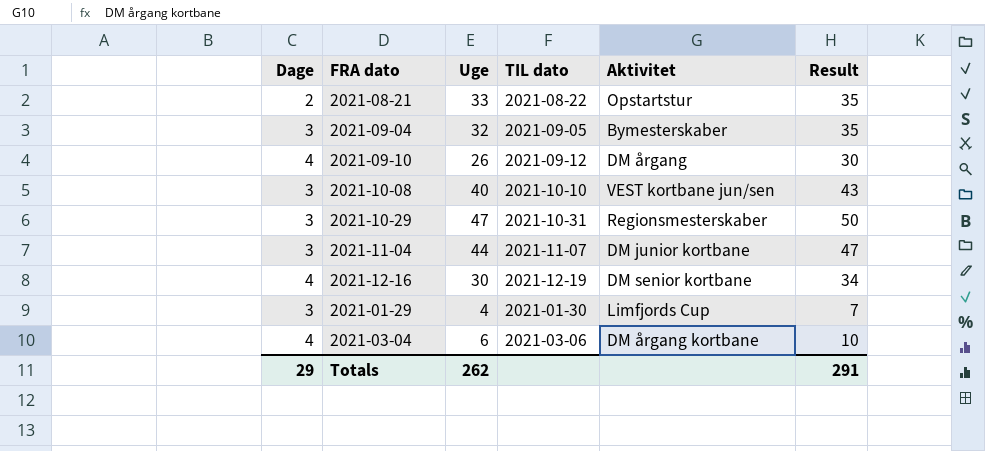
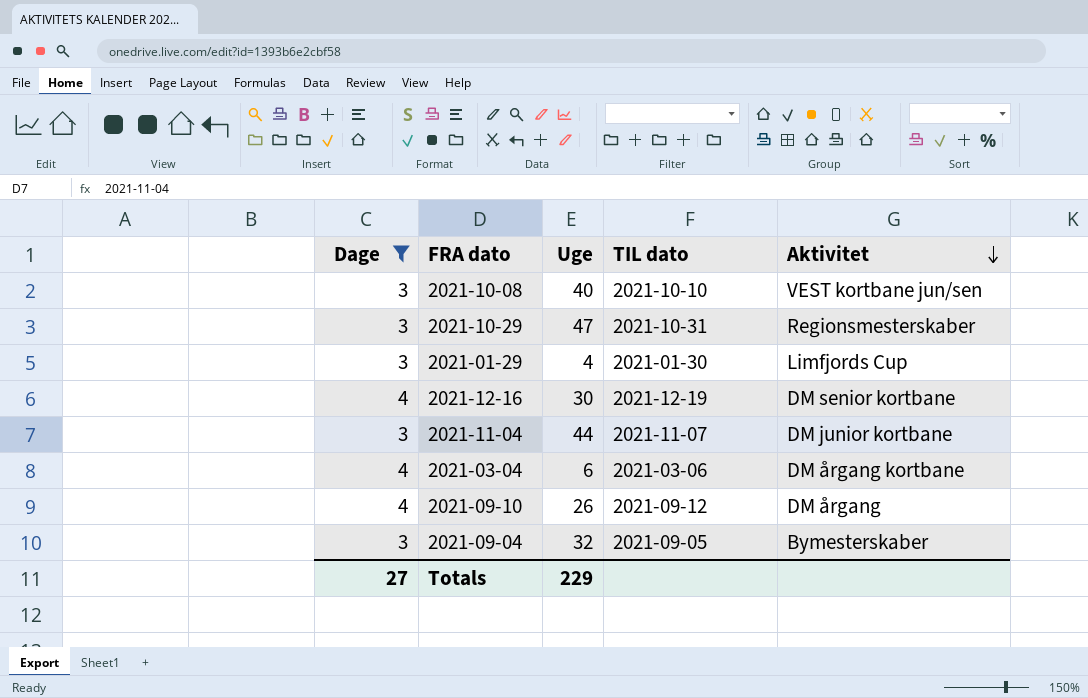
filter: none -> Dage != 2
row order: none -> Aktivitet descending
column Result | formula: [Dage] + [Uge] -> none
Totals | Dage: 29 -> 27
Totals | Uge: 262 -> 229

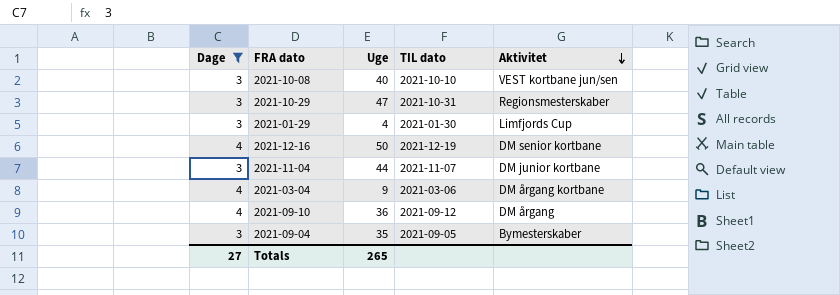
2021-12-16 | Uge: 30 -> 50
2021-03-04 | Uge: 6 -> 9
2021-09-10 | Uge: 26 -> 36
2021-09-04 | Uge: 32 -> 35
Totals | Uge: 229 -> 265

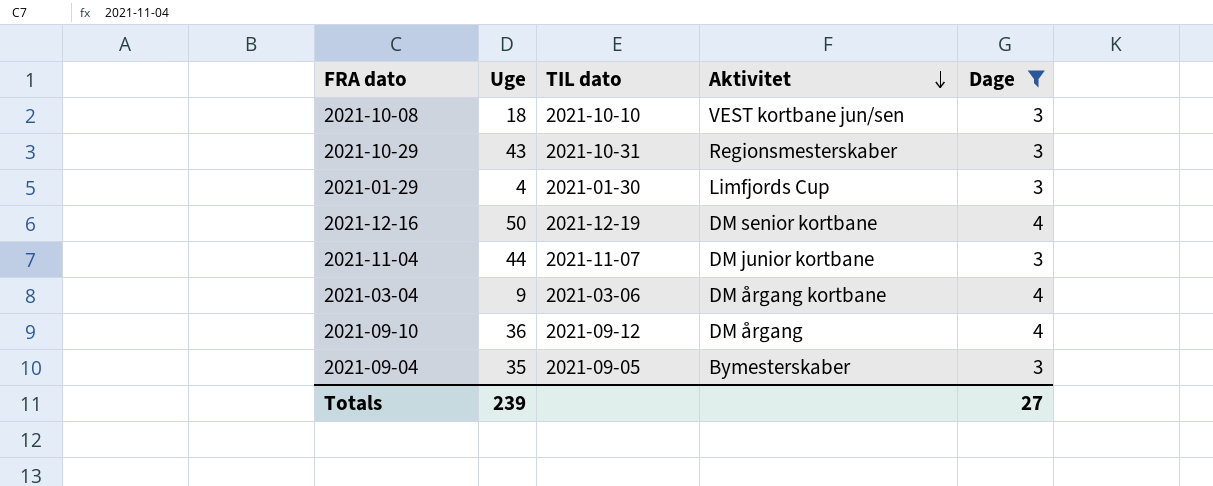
column Dage | position: 1 -> 5
2021-10-08 | Uge: 40 -> 18
2021-10-29 | Uge: 47 -> 43
Totals | Uge: 265 -> 239

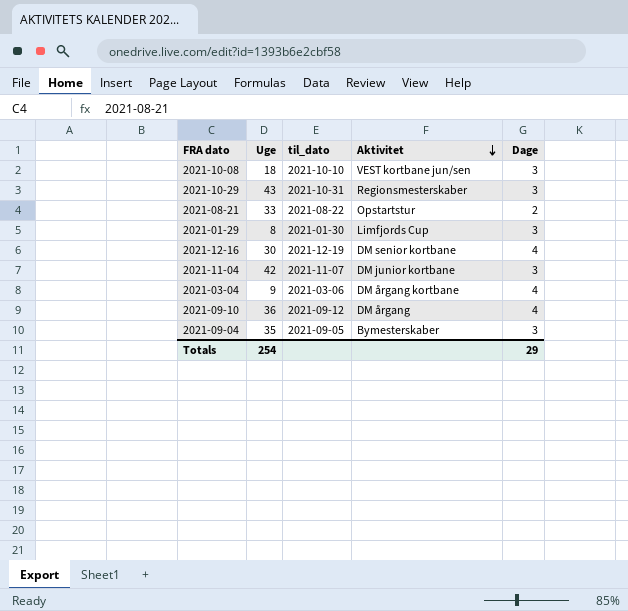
filter: Dage != 2 -> none
column name: TIL dato -> til_dato
2021-01-29 | Uge: 4 -> 8
2021-12-16 | Uge: 50 -> 30
2021-11-04 | Uge: 44 -> 42
Totals | Uge: 239 -> 254
Totals | Dage: 27 -> 29

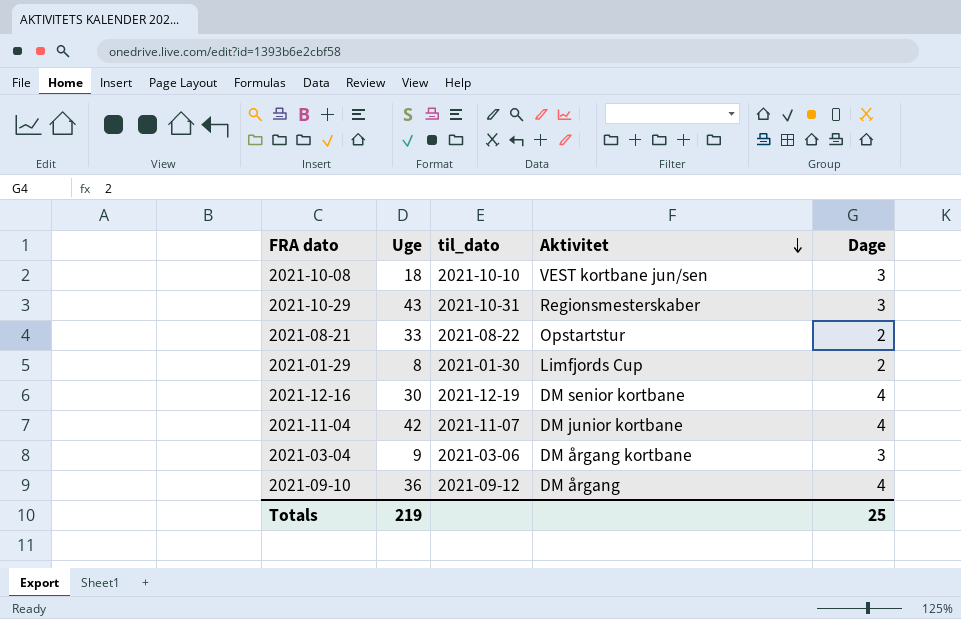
row 2021-09-04: 35 | 2021-09-05 | Bymesterskaber | 3 -> none
2021-01-29 | Dage: 3 -> 2
2021-11-04 | Dage: 3 -> 4
2021-03-04 | Dage: 4 -> 3
Totals | Uge: 254 -> 219
Totals | Dage: 29 -> 25

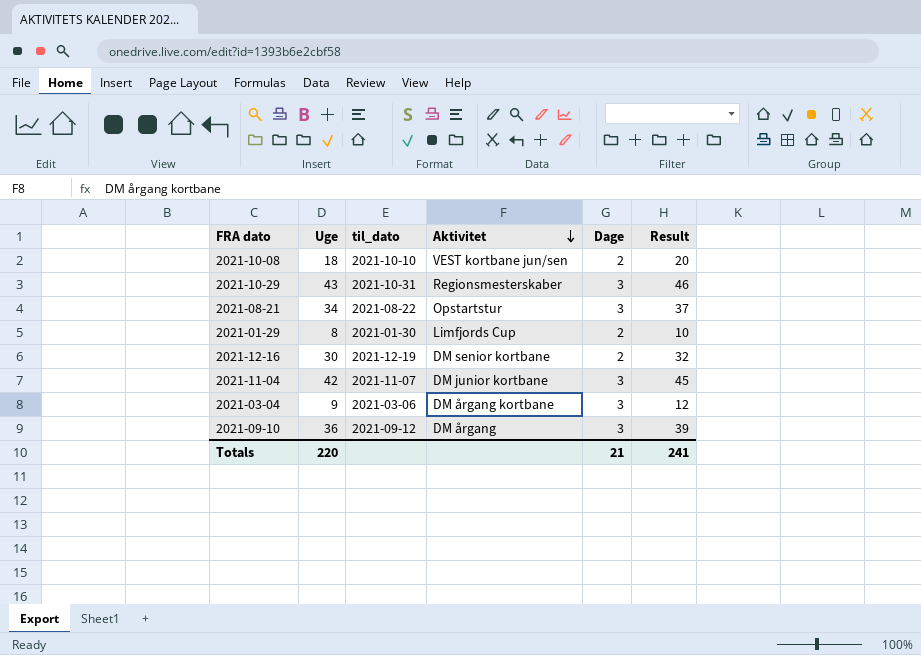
column Result | formula: none -> [Uge] + [Dage]
2021-10-08 | Dage: 3 -> 2
2021-08-21 | Uge: 33 -> 34
2021-08-21 | Dage: 2 -> 3
2021-12-16 | Dage: 4 -> 2
2021-11-04 | Dage: 4 -> 3
2021-09-10 | Dage: 4 -> 3
Totals | Uge: 219 -> 220
Totals | Dage: 25 -> 21

